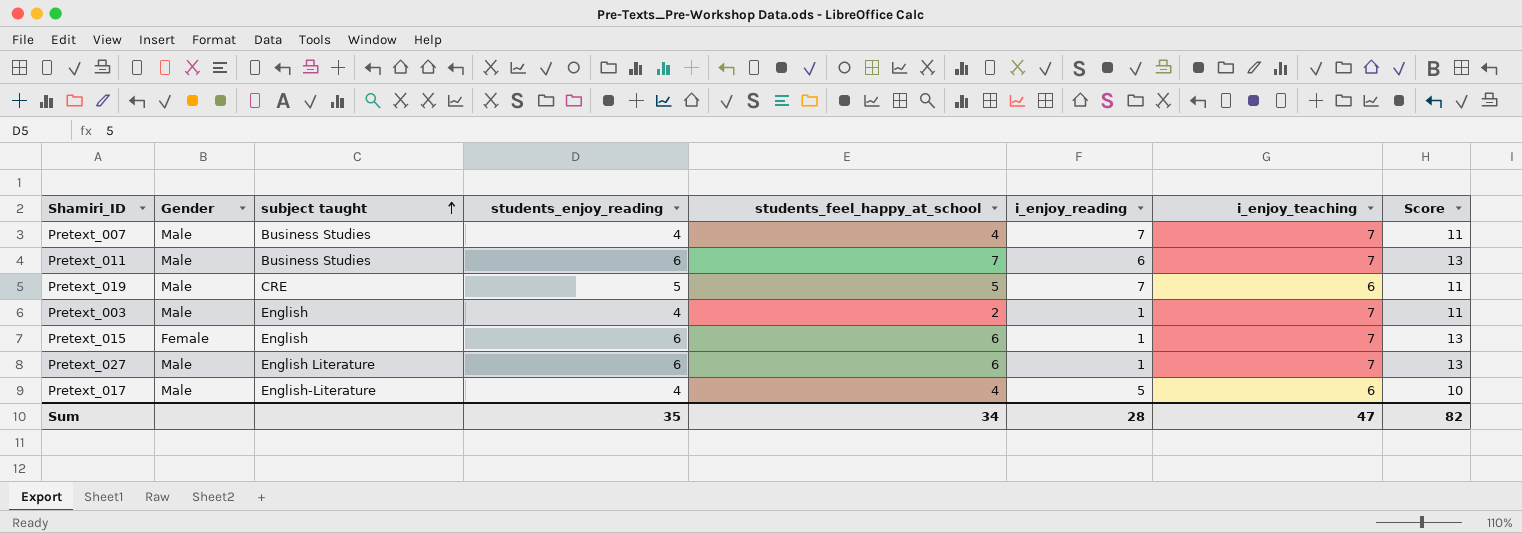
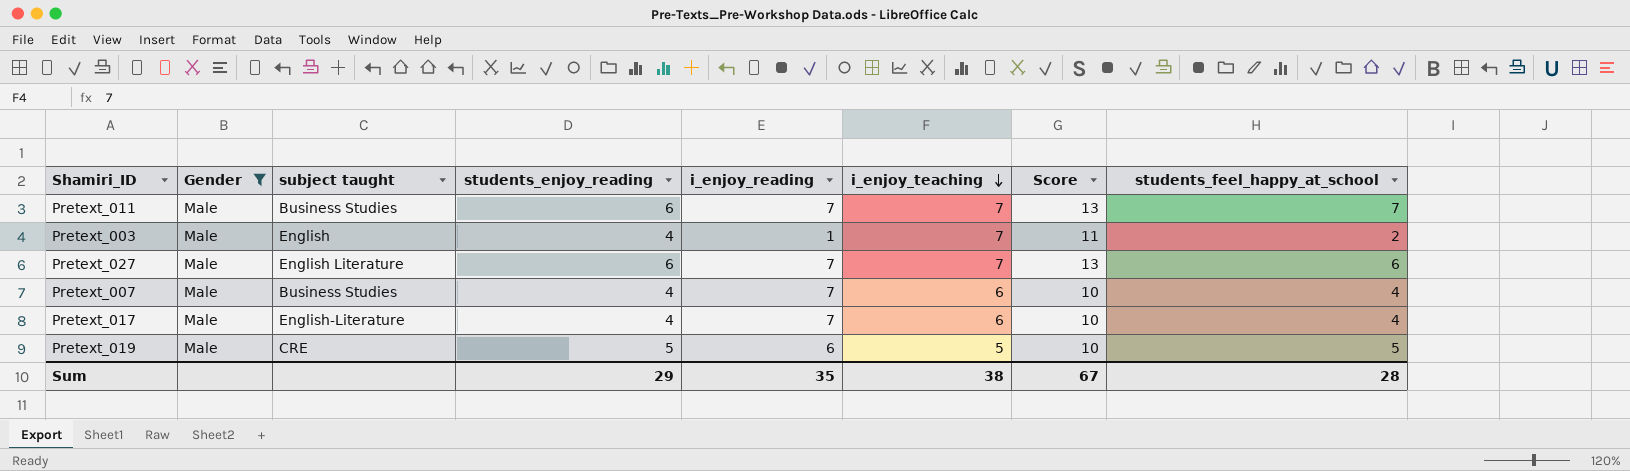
filter: none -> Gender = Male
row order: subject taught ascending -> i_enjoy_teaching descending
column students_feel_happy_at_school | position: 5 -> 8
Pretext_011 | i_enjoy_reading: 6 -> 7
Pretext_027 | i_enjoy_reading: 1 -> 7
Pretext_007 | i_enjoy_teaching: 7 -> 6
Pretext_007 | Score: 11 -> 10
Pretext_017 | i_enjoy_reading: 5 -> 7
Pretext_019 | i_enjoy_reading: 7 -> 6
Pretext_019 | i_enjoy_teaching: 6 -> 5
Pretext_019 | Score: 11 -> 10
Sum | students_enjoy_reading: 35 -> 29
Sum | i_enjoy_reading: 28 -> 35
Sum | i_enjoy_teaching: 47 -> 38
Sum | Score: 82 -> 67
Sum | students_feel_happy_at_school: 34 -> 28

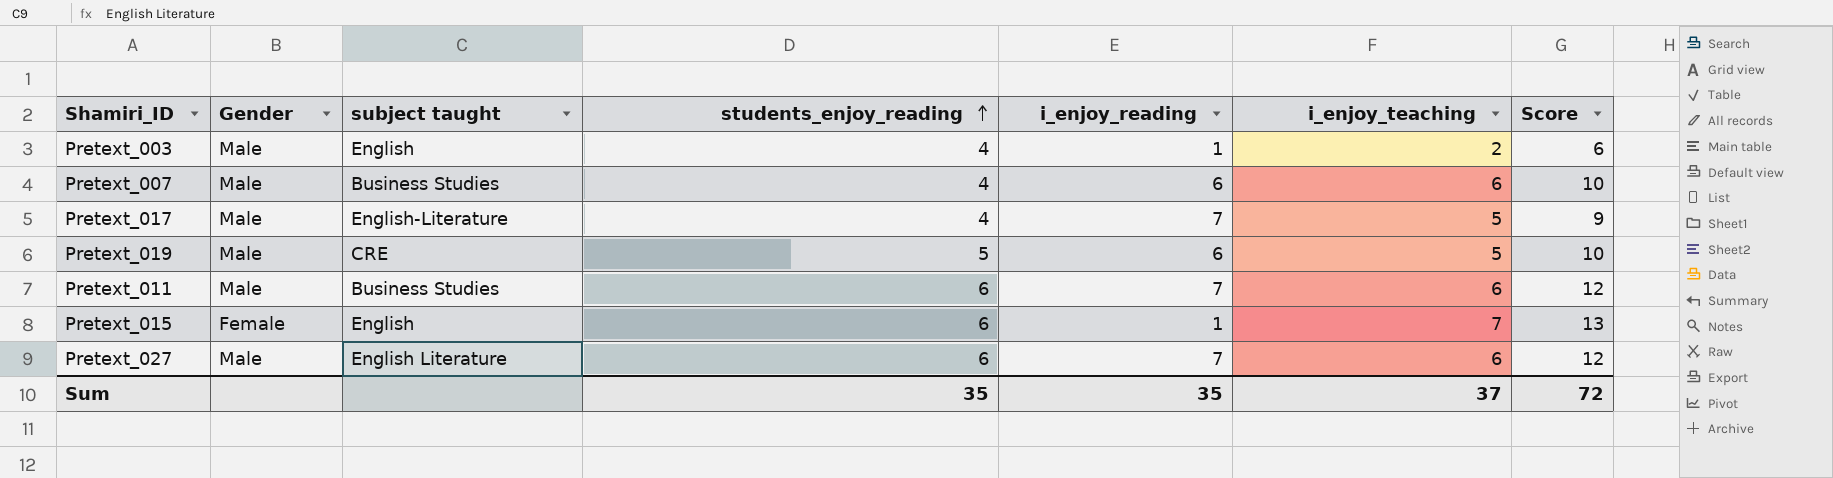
filter: Gender = Male -> none
row order: i_enjoy_teaching descending -> students_enjoy_reading ascending
column students_feel_happy_at_school | position: 8 -> none
Pretext_003 | i_enjoy_teaching: 7 -> 2
Pretext_003 | Score: 11 -> 6
Pretext_007 | i_enjoy_reading: 7 -> 6
Pretext_017 | i_enjoy_teaching: 6 -> 5
Pretext_017 | Score: 10 -> 9
Pretext_011 | i_enjoy_teaching: 7 -> 6
Pretext_011 | Score: 13 -> 12
Pretext_027 | i_enjoy_teaching: 7 -> 6
Pretext_027 | Score: 13 -> 12
Sum | students_enjoy_reading: 29 -> 35
Sum | i_enjoy_teaching: 38 -> 37
Sum | Score: 67 -> 72

